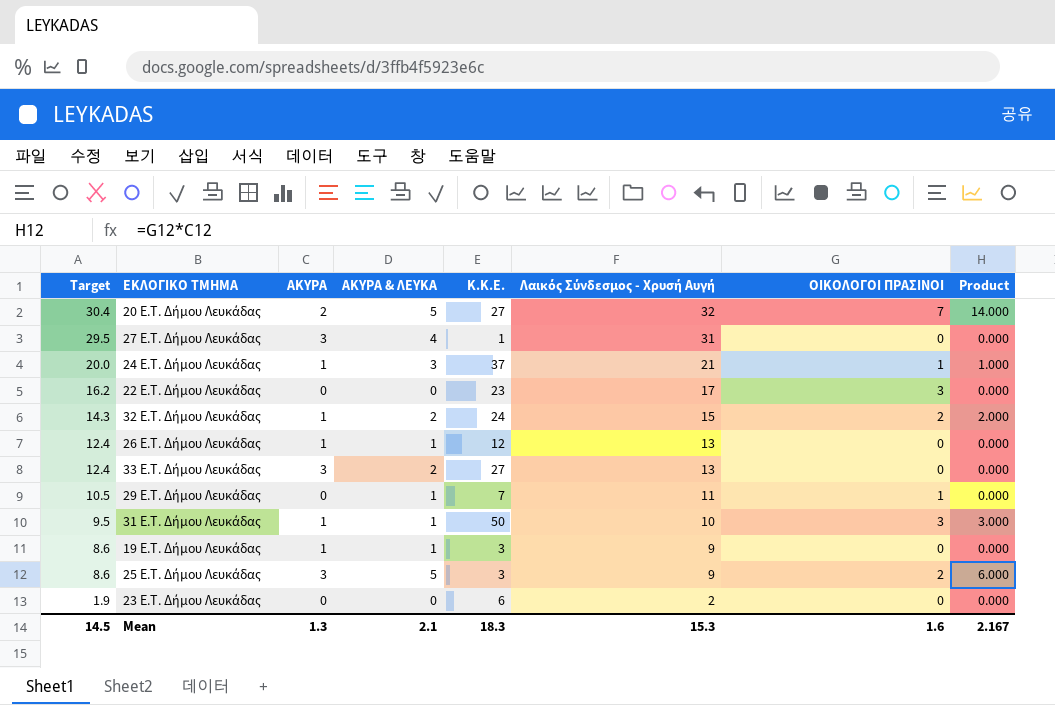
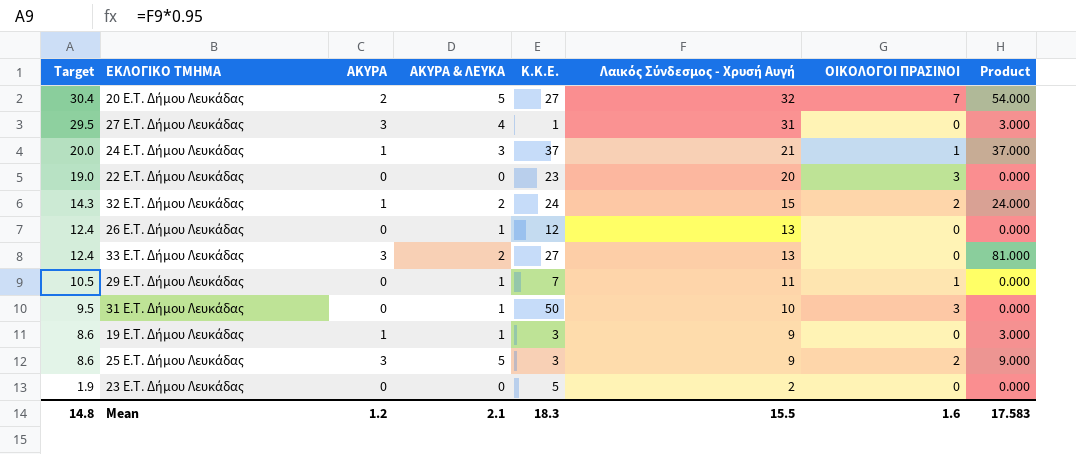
column Product | formula: [ΑΚΥΡΑ] * [ΟΙΚΟΛΟΓΟΙ ΠΡΑΣΙΝΟΙ] -> [ΑΚΥΡΑ] * [Κ.Κ.Ε.]
22 Ε.Τ. Δήμου Λευκάδας | Target: 16.2 -> 19.0
22 Ε.Τ. Δήμου Λευκάδας | Λαικός Σύνδεσμος - Χρυσή Αυγή: 17 -> 20
26 Ε.Τ. Δήμου Λευκάδας | ΑΚΥΡΑ: 1 -> 0
31 Ε.Τ. Δήμου Λευκάδας | ΑΚΥΡΑ: 1 -> 0
23 Ε.Τ. Δήμου Λευκάδας | Κ.Κ.Ε.: 6 -> 5
Mean | Target: 14.5 -> 14.8
Mean | ΑΚΥΡΑ: 1.3 -> 1.2
Mean | Λαικός Σύνδεσμος - Χρυσή Αυγή: 15.3 -> 15.5
Mean | Product: 2.167 -> 17.583

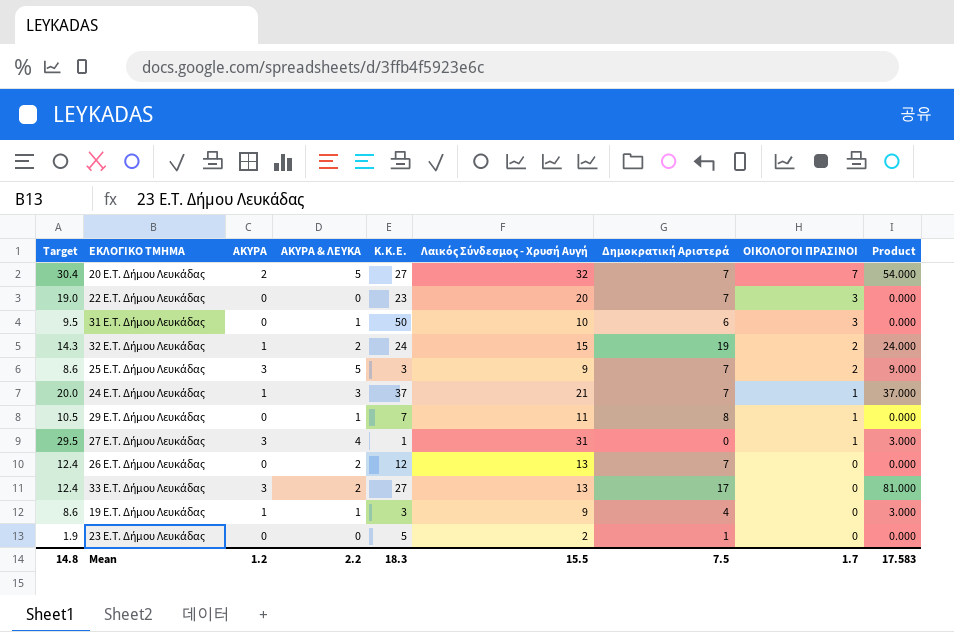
row order: Target descending -> ΟΙΚΟΛΟΓΟΙ ΠΡΑΣΙΝΟΙ descending
column Δημοκρατική Αριστερά | position: none -> 7
27 Ε.Τ. Δήμου Λευκάδας | ΟΙΚΟΛΟΓΟΙ ΠΡΑΣΙΝΟΙ: 0 -> 1
26 Ε.Τ. Δήμου Λευκάδας | ΑΚΥΡΑ & ΛΕΥΚΑ: 1 -> 2
Mean | ΑΚΥΡΑ & ΛΕΥΚΑ: 2.1 -> 2.2
Mean | ΟΙΚΟΛΟΓΟΙ ΠΡΑΣΙΝΟΙ: 1.6 -> 1.7

